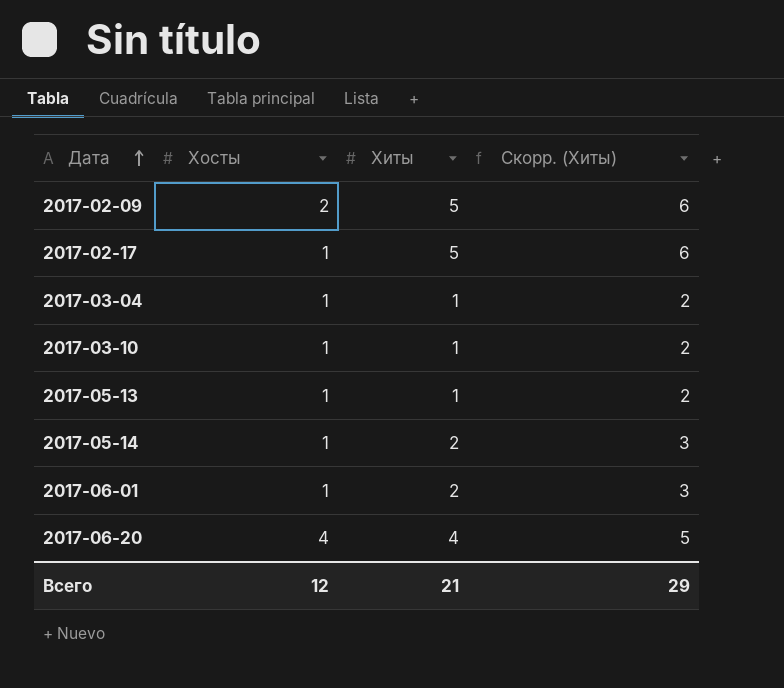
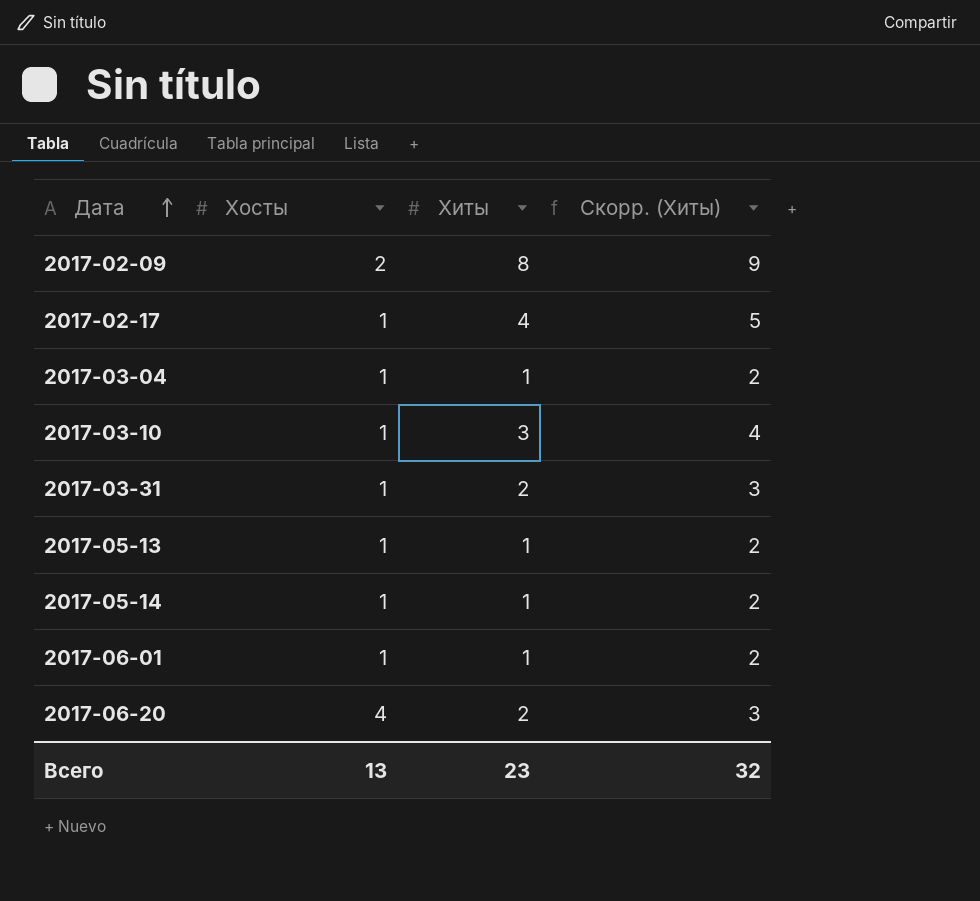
2017-02-09 | Хиты: 5 -> 8
2017-02-09 | Скорр. (Хиты): 6 -> 9
2017-02-17 | Хиты: 5 -> 4
2017-02-17 | Скорр. (Хиты): 6 -> 5
2017-03-10 | Хиты: 1 -> 3
2017-03-10 | Скорр. (Хиты): 2 -> 4
row 2017-03-31: none -> 1 | 2 | 3
2017-05-14 | Хиты: 2 -> 1
2017-05-14 | Скорр. (Хиты): 3 -> 2
2017-06-01 | Хиты: 2 -> 1
2017-06-01 | Скорр. (Хиты): 3 -> 2
2017-06-20 | Хиты: 4 -> 2
2017-06-20 | Скорр. (Хиты): 5 -> 3
Всего | Хосты: 12 -> 13
Всего | Хиты: 21 -> 23
Всего | Скорр. (Хиты): 29 -> 32

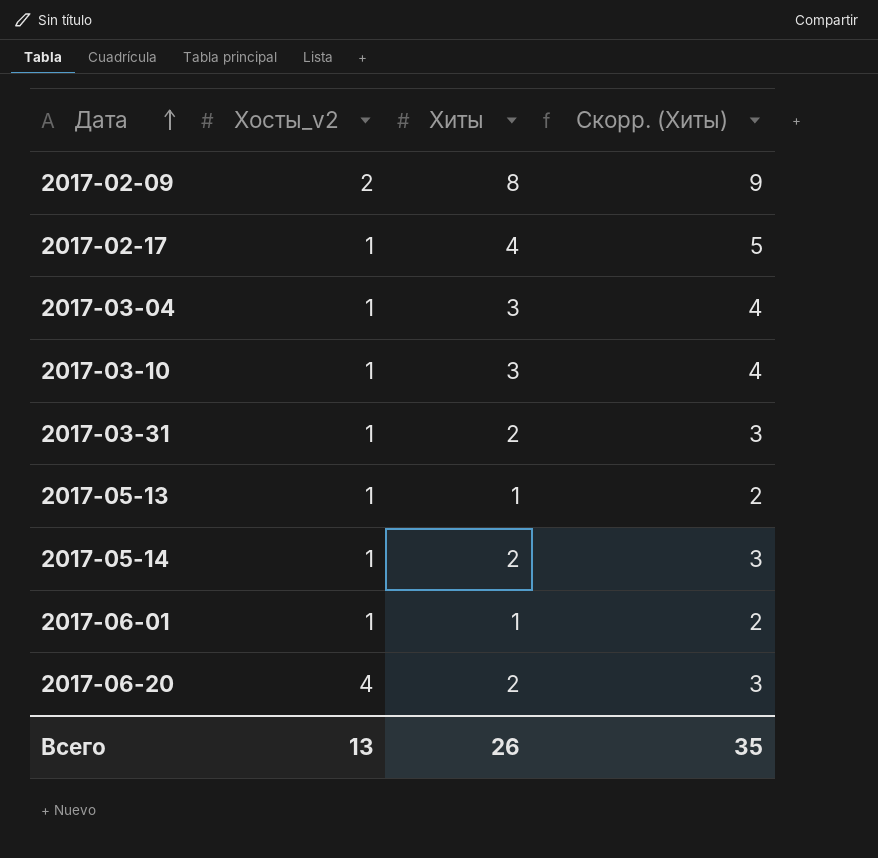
column name: Хосты -> Хосты_v2
2017-03-04 | Хиты: 1 -> 3
2017-03-04 | Скорр. (Хиты): 2 -> 4
2017-05-14 | Хиты: 1 -> 2
2017-05-14 | Скорр. (Хиты): 2 -> 3
Всего | Хиты: 23 -> 26
Всего | Скорр. (Хиты): 32 -> 35

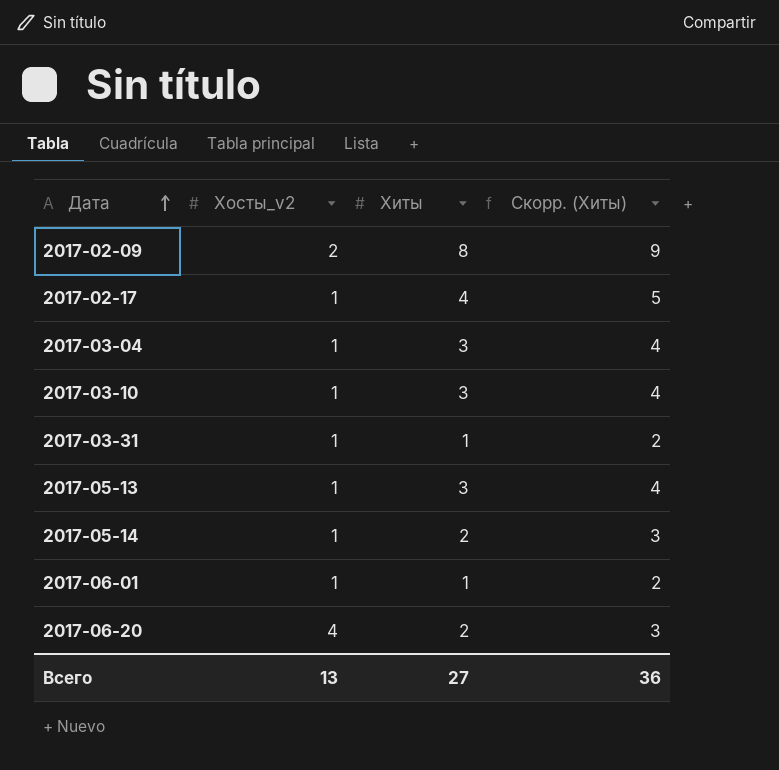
2017-03-31 | Хиты: 2 -> 1
2017-03-31 | Скорр. (Хиты): 3 -> 2
2017-05-13 | Хиты: 1 -> 3
2017-05-13 | Скорр. (Хиты): 2 -> 4
Всего | Хиты: 26 -> 27
Всего | Скорр. (Хиты): 35 -> 36

